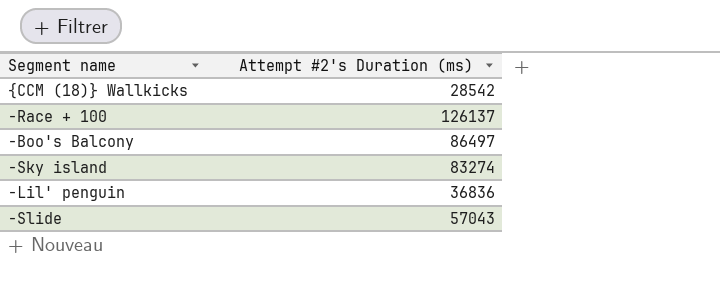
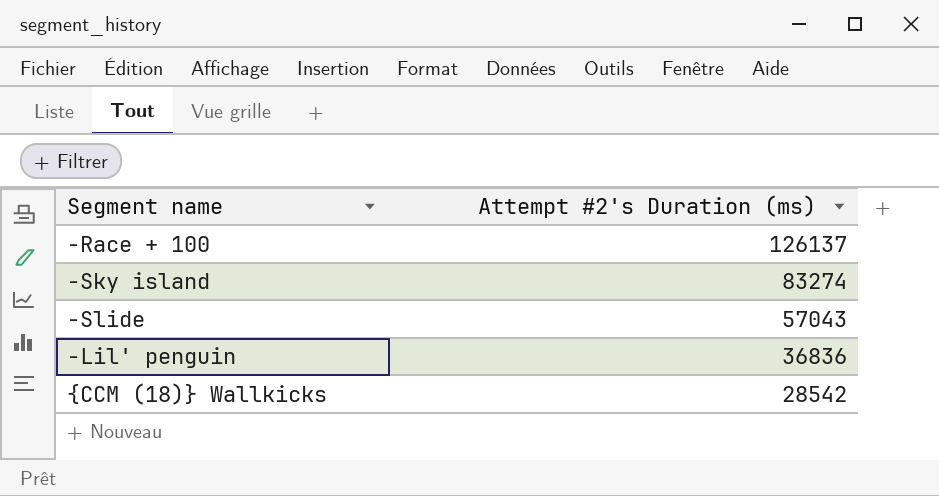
row order: none -> Attempt #2's Duration (ms) descending
row -Boo's Balcony: 86497 -> none

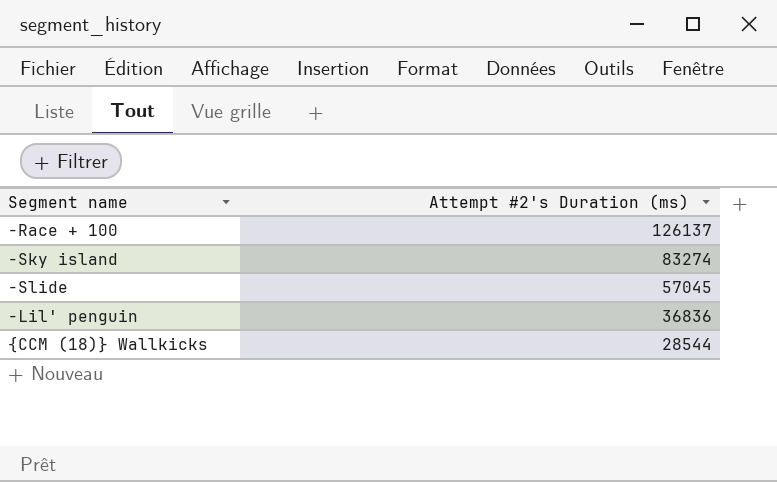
-Slide | Attempt #2's Duration (ms): 57043 -> 57045
{CCM (18)} Wallkicks | Attempt #2's Duration (ms): 28542 -> 28544

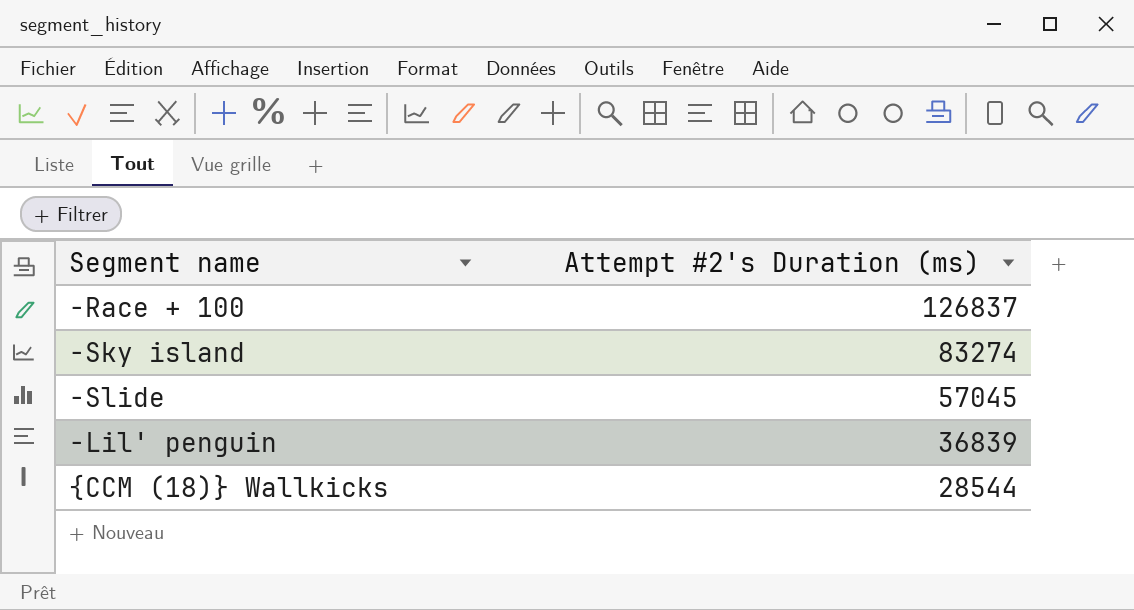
-Race + 100 | Attempt #2's Duration (ms): 126137 -> 126837
-Lil' penguin | Attempt #2's Duration (ms): 36836 -> 36839

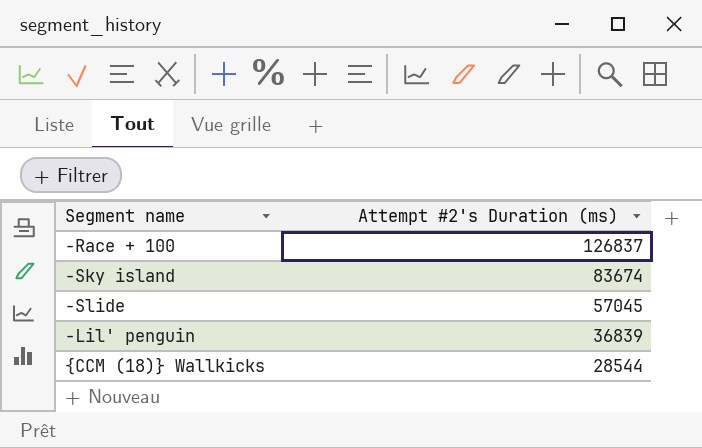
-Sky island | Attempt #2's Duration (ms): 83274 -> 83674

